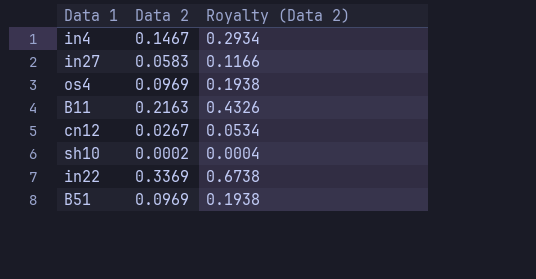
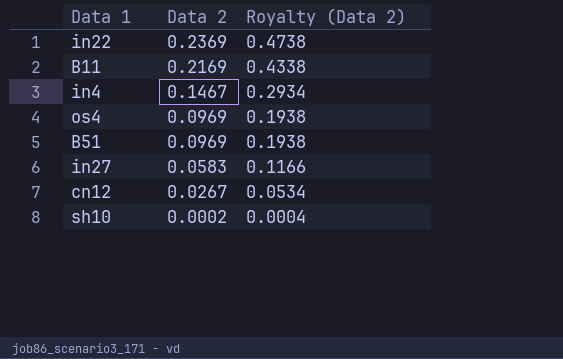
row order: none -> Data 2 descending
in22 | Data 2: 0.3369 -> 0.2369
in22 | Royalty (Data 2): 0.6738 -> 0.4738
B11 | Data 2: 0.2163 -> 0.2169
B11 | Royalty (Data 2): 0.4326 -> 0.4338

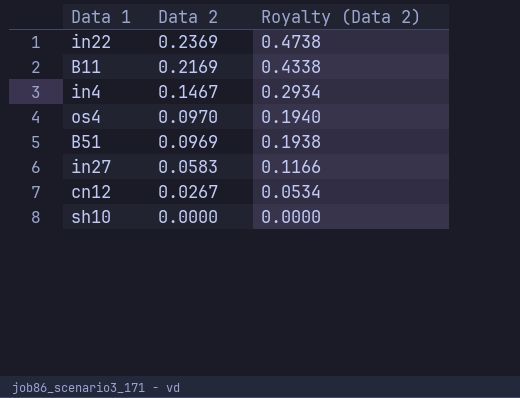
os4 | Data 2: 0.0969 -> 0.0970
os4 | Royalty (Data 2): 0.1938 -> 0.1940
sh10 | Data 2: 0.0002 -> 0.0000
sh10 | Royalty (Data 2): 0.0004 -> 0.0000

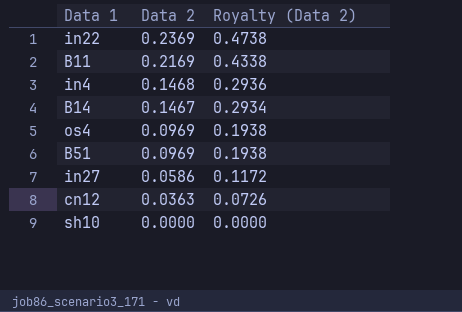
in4 | Data 2: 0.1467 -> 0.1468
in4 | Royalty (Data 2): 0.2934 -> 0.2936
row B14: none -> 0.1467 | 0.2934
os4 | Data 2: 0.0970 -> 0.0969
os4 | Royalty (Data 2): 0.1940 -> 0.1938
in27 | Data 2: 0.0583 -> 0.0586
in27 | Royalty (Data 2): 0.1166 -> 0.1172
cn12 | Data 2: 0.0267 -> 0.0363
cn12 | Royalty (Data 2): 0.0534 -> 0.0726

